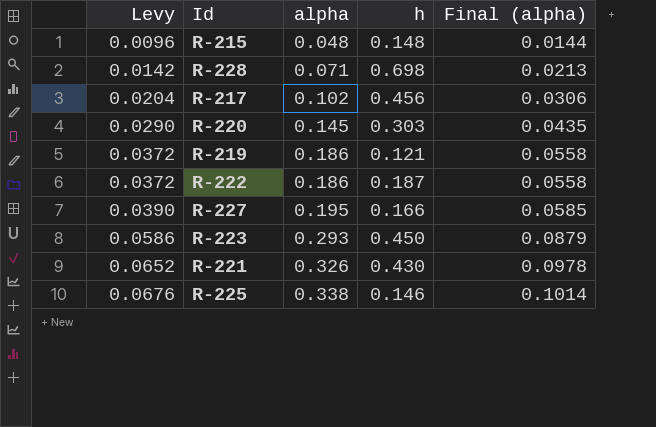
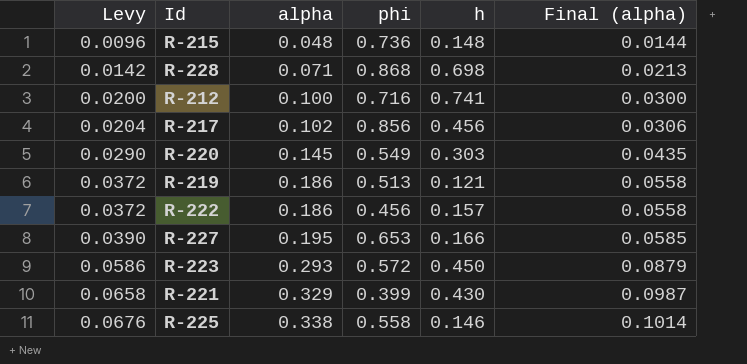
column phi | position: none -> 4
row R-212: none -> 0.0200 | 0.100 | 0.716 | 0.741 | 0.0300
R-222 | h: 0.187 -> 0.157
R-221 | Levy: 0.0652 -> 0.0658
R-221 | alpha: 0.326 -> 0.329
R-221 | Final (alpha): 0.0978 -> 0.0987

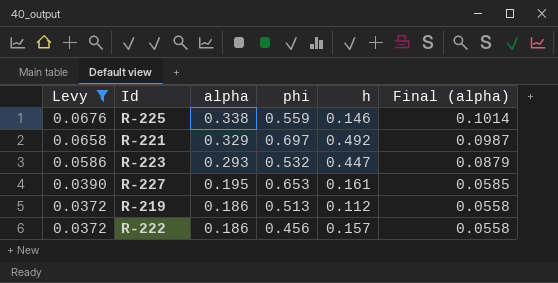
filter: none -> Levy >= 0.0372
row order: Levy ascending -> Levy descending
R-225 | phi: 0.558 -> 0.559
R-221 | phi: 0.399 -> 0.697
R-221 | h: 0.430 -> 0.492
R-223 | phi: 0.572 -> 0.532
R-223 | h: 0.450 -> 0.447
R-227 | h: 0.166 -> 0.161
R-219 | h: 0.121 -> 0.112

